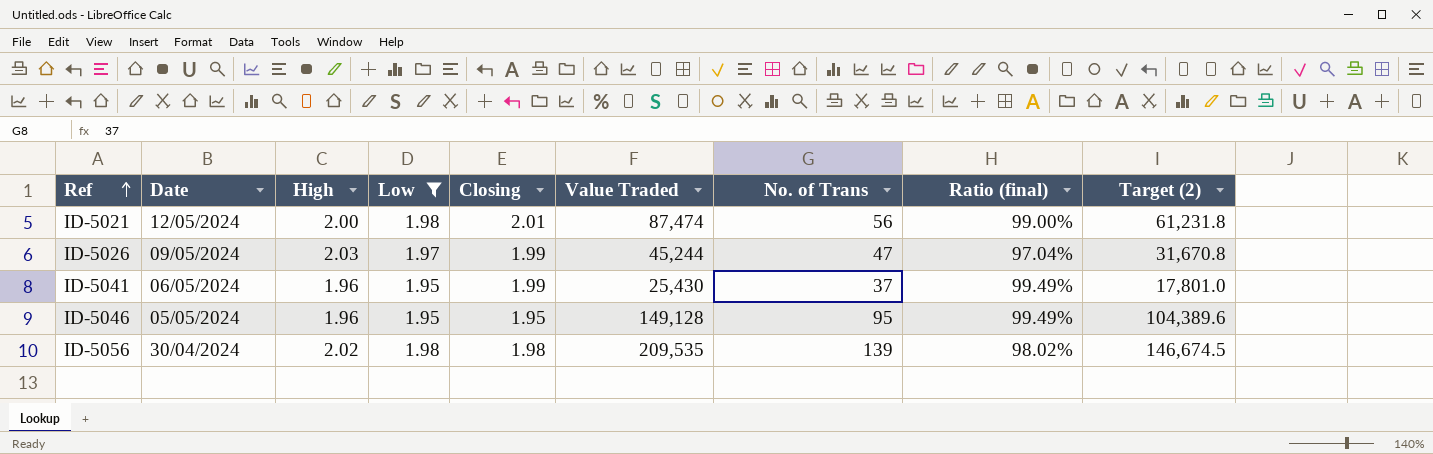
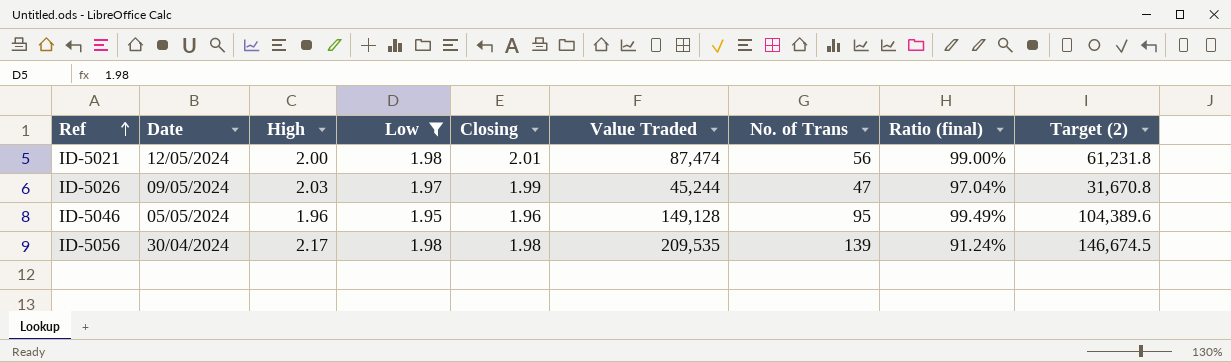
row ID-5041: 06/05/2024 | 1.96 | 1.95 | 1.99 | 25,430 | 37 | 99.49% | 17,801.0 -> none
ID-5046 | Closing: 1.95 -> 1.96
ID-5056 | High: 2.02 -> 2.17
ID-5056 | Ratio (final): 98.02% -> 91.24%

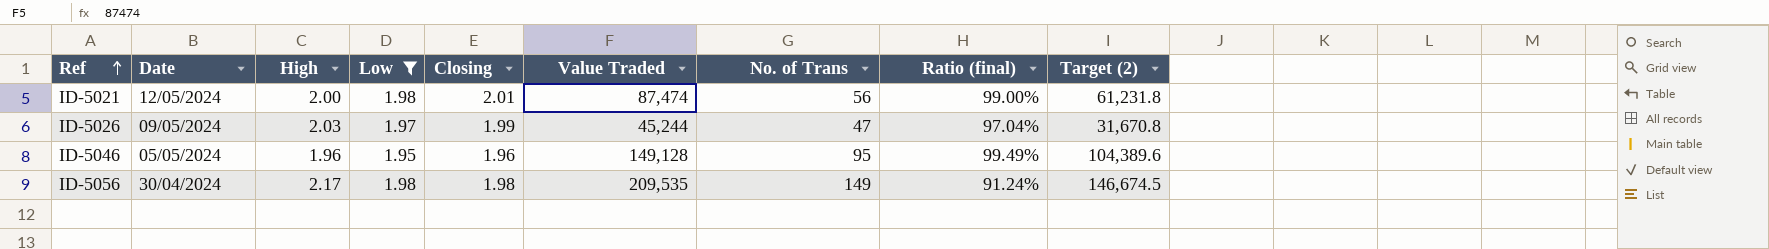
ID-5056 | No. of Trans: 139 -> 149

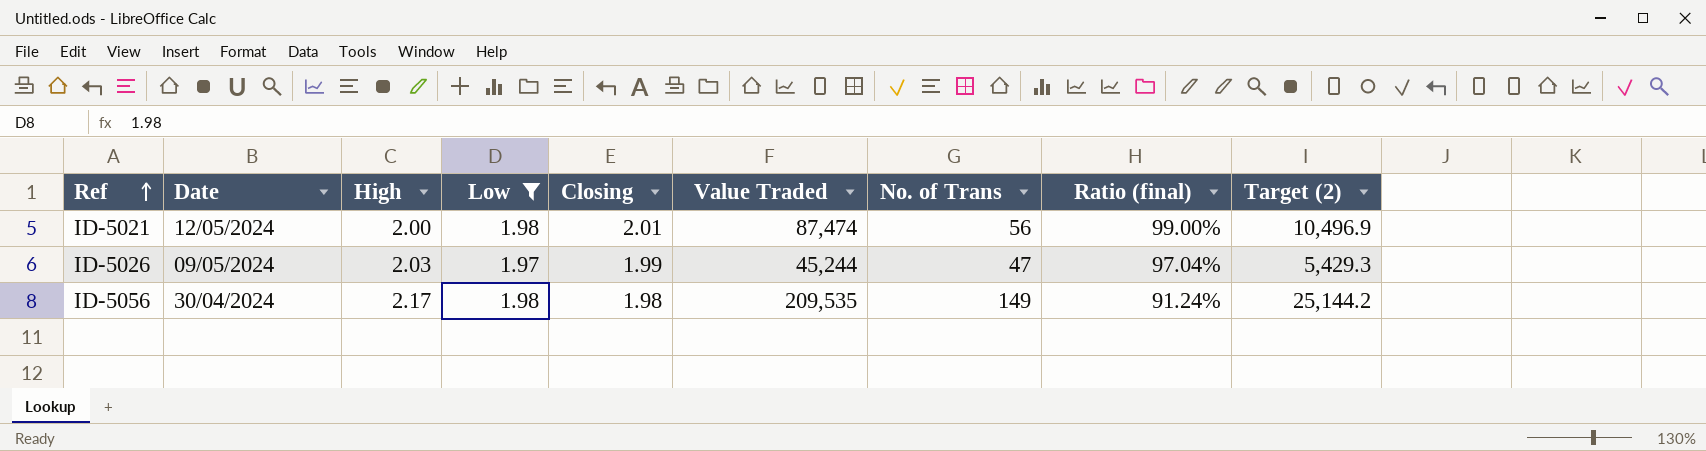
column Target (2) | formula: [Value Traded] * 0.7 -> [Value Traded] * 0.12
row ID-5046: 05/05/2024 | 1.96 | 1.95 | 1.96 | 149,128 | 95 | 99.49% | 104,389.6 -> none

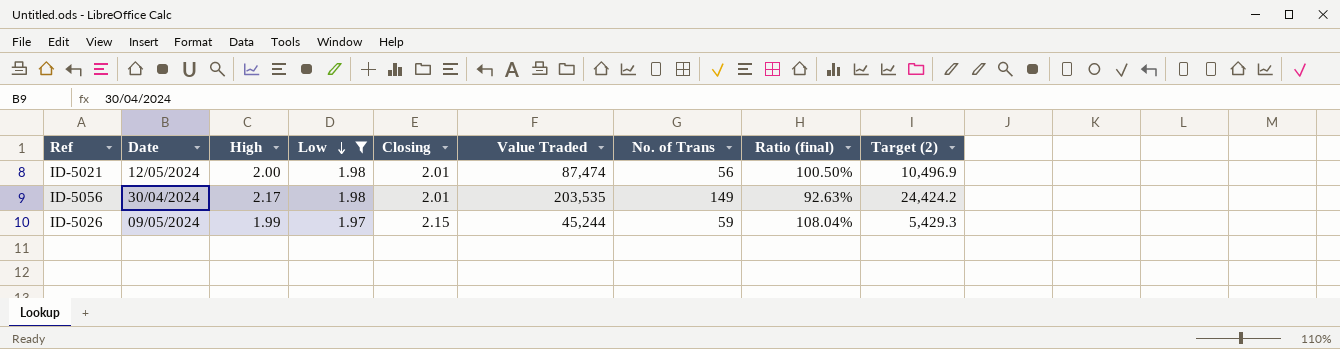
row order: Ref ascending -> Low descending
column Ratio (final) | formula: [Low] / [High] -> [Closing] / [High]
ID-5056 | Closing: 1.98 -> 2.01
ID-5056 | Value Traded: 209,535 -> 203,535
ID-5056 | Target (2): 25,144.2 -> 24,424.2
ID-5026 | High: 2.03 -> 1.99
ID-5026 | Closing: 1.99 -> 2.15
ID-5026 | No. of Trans: 47 -> 59

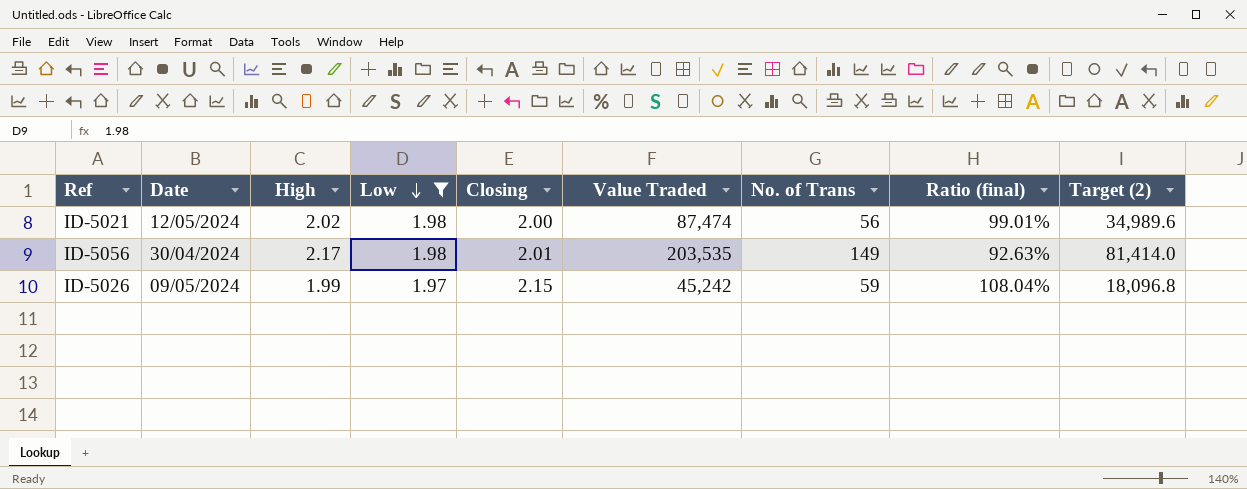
column Target (2) | formula: [Value Traded] * 0.12 -> [Value Traded] * 0.4
ID-5021 | High: 2.00 -> 2.02
ID-5021 | Closing: 2.01 -> 2.00
ID-5021 | Ratio (final): 100.50% -> 99.01%
ID-5026 | Value Traded: 45,244 -> 45,242

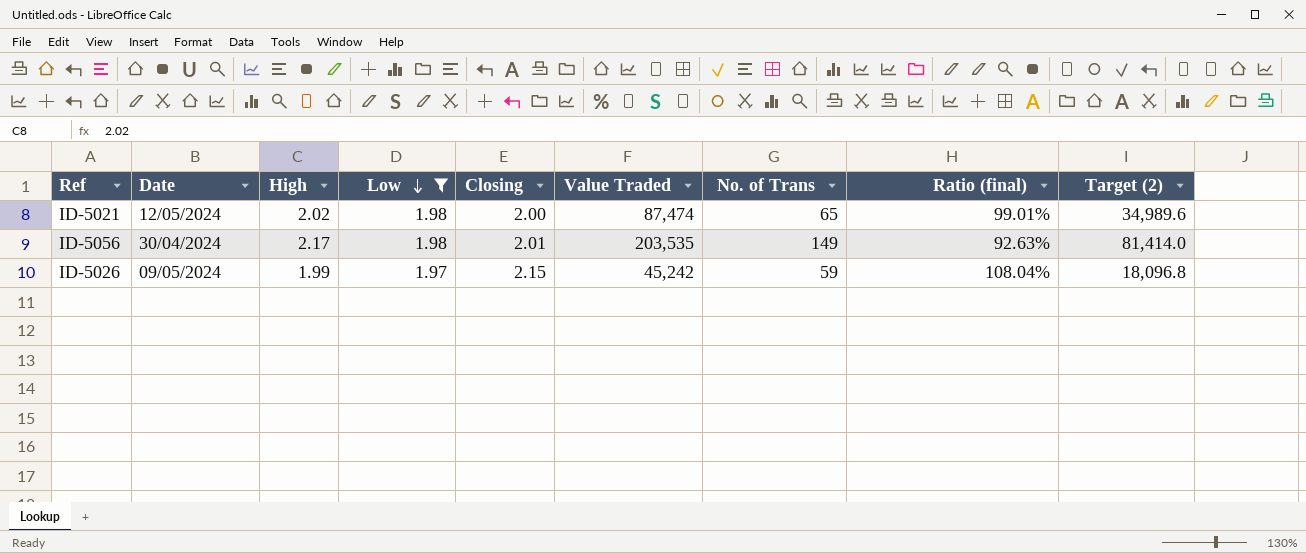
ID-5021 | No. of Trans: 56 -> 65

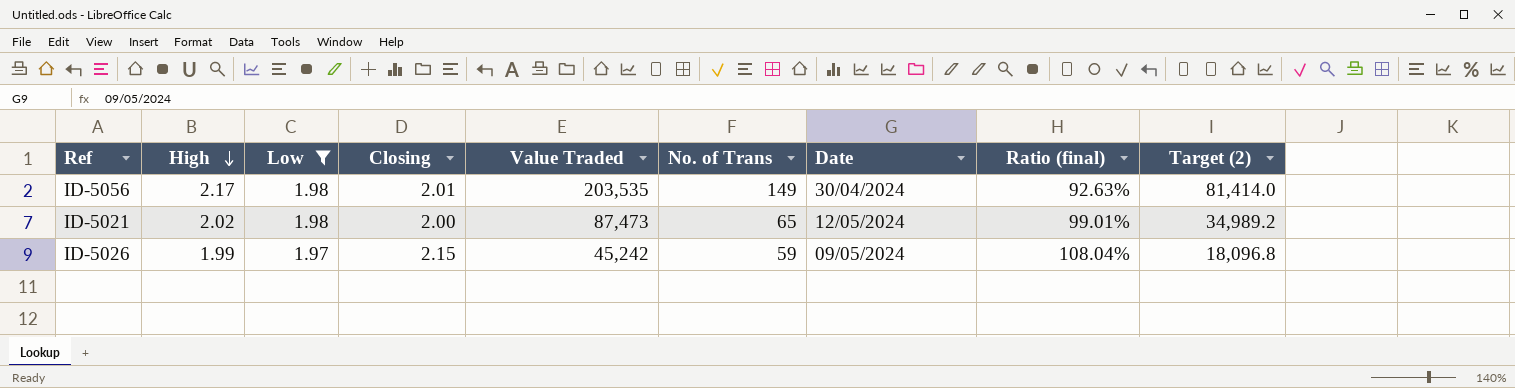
row order: Low descending -> High descending
column Date | position: 2 -> 7
ID-5021 | Value Traded: 87,474 -> 87,473
ID-5021 | Target (2): 34,989.6 -> 34,989.2

